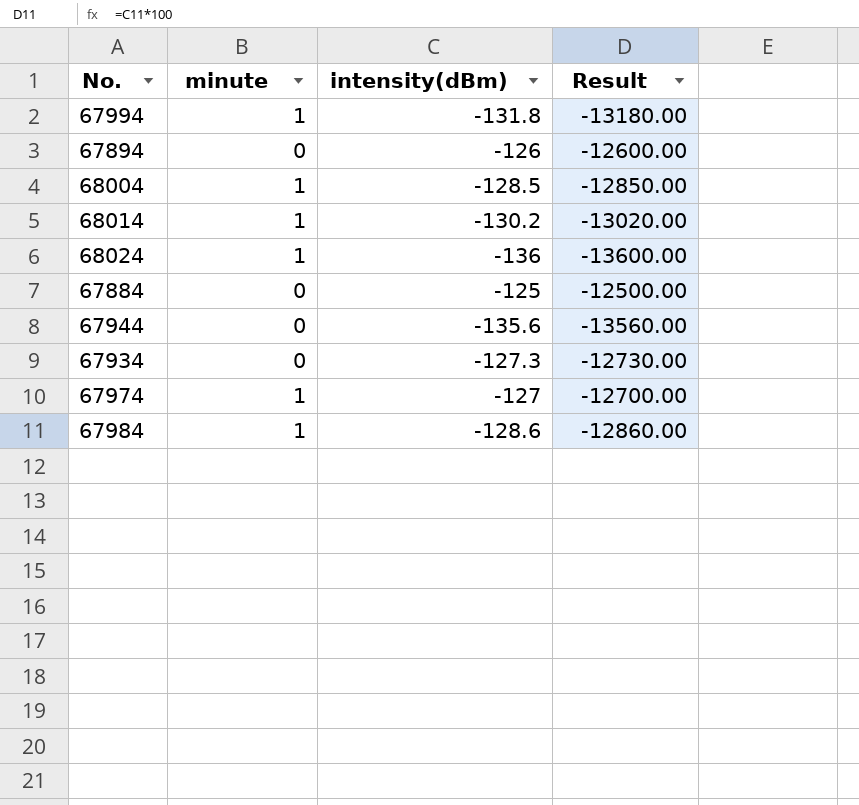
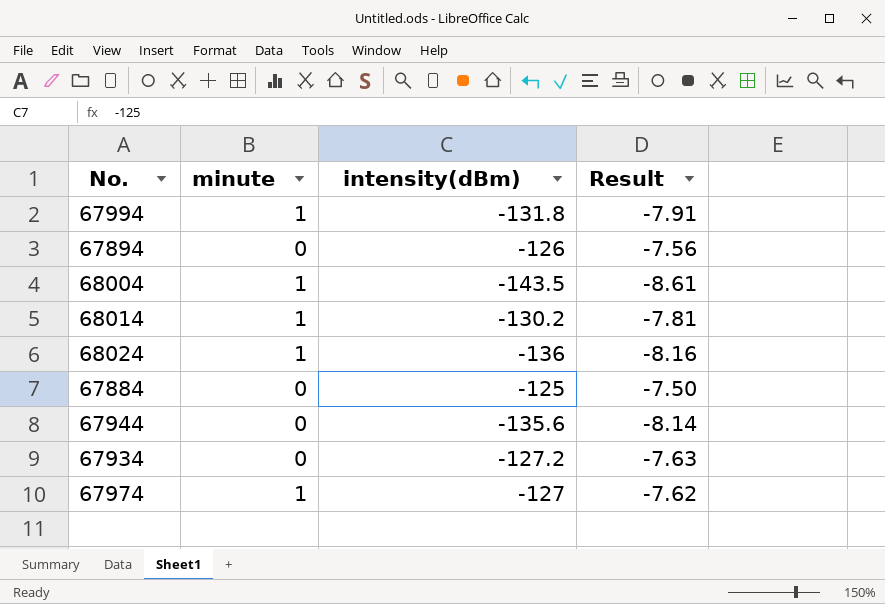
column Result | formula: [intensity(dBm)] * 100 -> [intensity(dBm)] * 0.06
row 67984: 1 | -128.6 | -12860.00 -> none
68004 | intensity(dBm): -128.5 -> -143.5
67934 | intensity(dBm): -127.3 -> -127.2

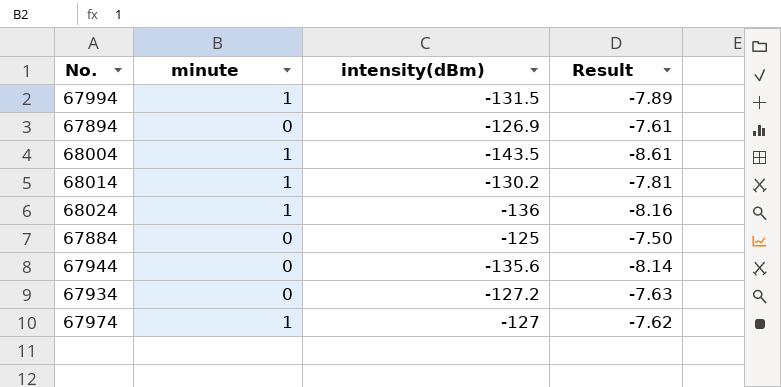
67994 | intensity(dBm): -131.8 -> -131.5
67994 | Result: -7.91 -> -7.89
67894 | intensity(dBm): -126 -> -126.9
67894 | Result: -7.56 -> -7.61

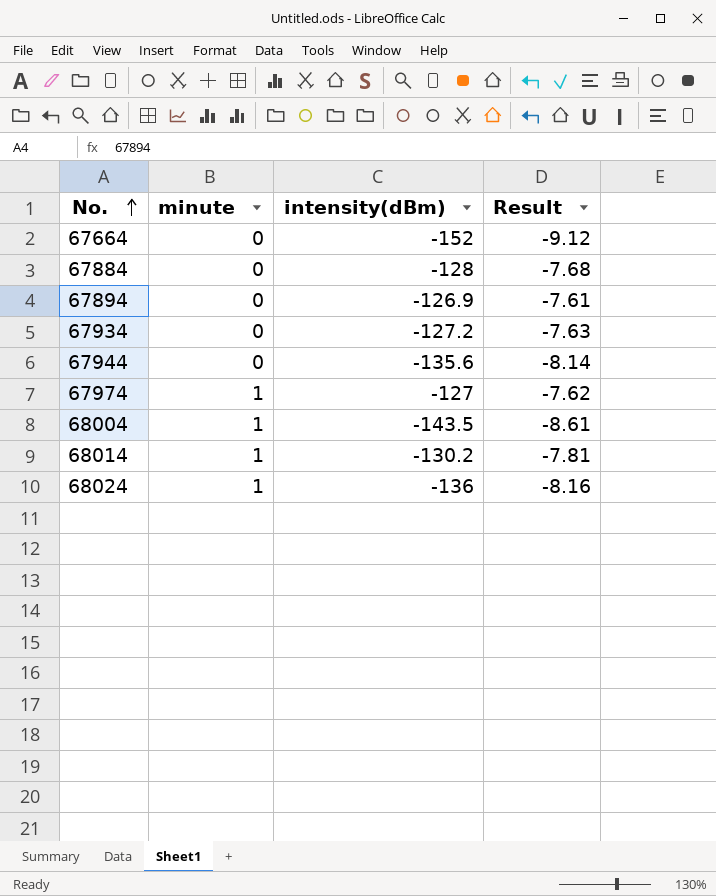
row order: none -> No. ascending
row 67994: 1 | -131.5 | -7.89 -> none
row 67664: none -> 0 | -152 | -9.12
67884 | intensity(dBm): -125 -> -128
67884 | Result: -7.50 -> -7.68

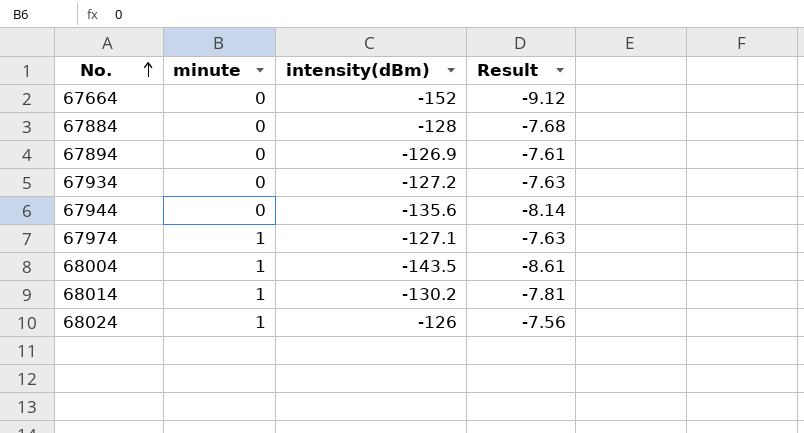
67974 | intensity(dBm): -127 -> -127.1
67974 | Result: -7.62 -> -7.63
68024 | intensity(dBm): -136 -> -126
68024 | Result: -8.16 -> -7.56

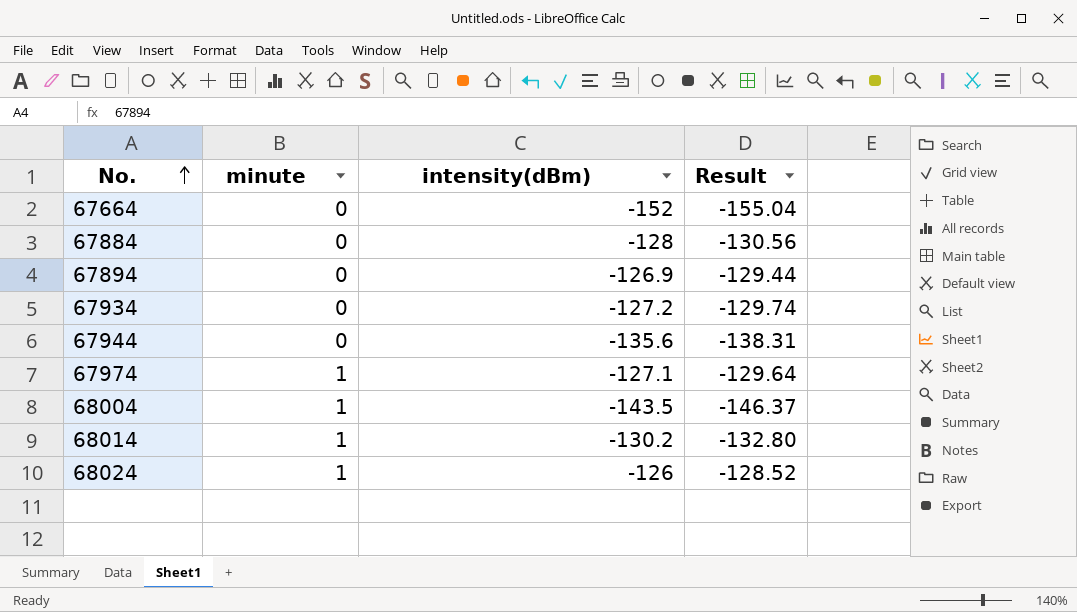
column Result | formula: [intensity(dBm)] * 0.06 -> [intensity(dBm)] * 1.02

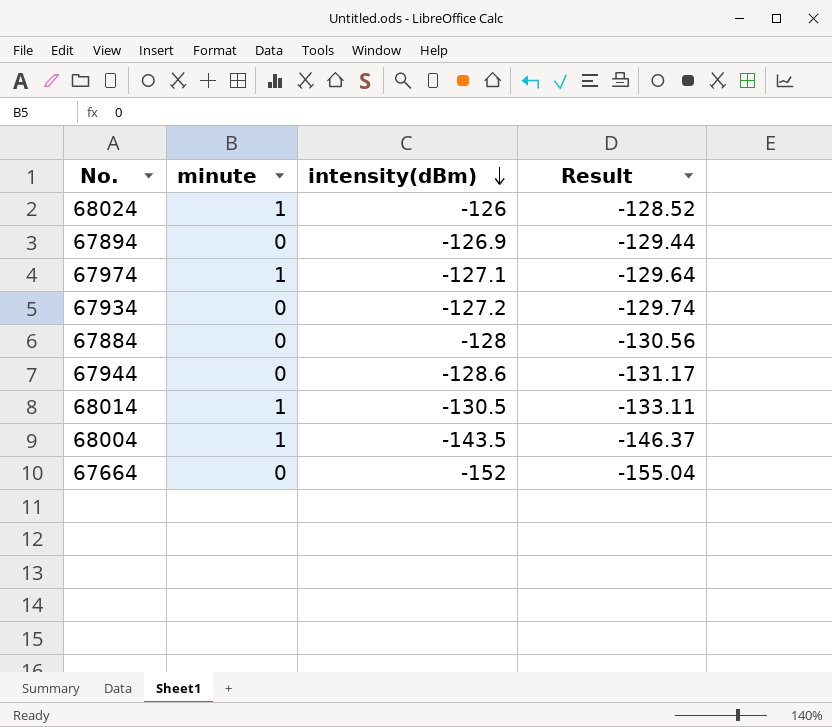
row order: No. ascending -> intensity(dBm) descending
67944 | intensity(dBm): -135.6 -> -128.6
67944 | Result: -138.31 -> -131.17
68014 | intensity(dBm): -130.2 -> -130.5
68014 | Result: -132.80 -> -133.11

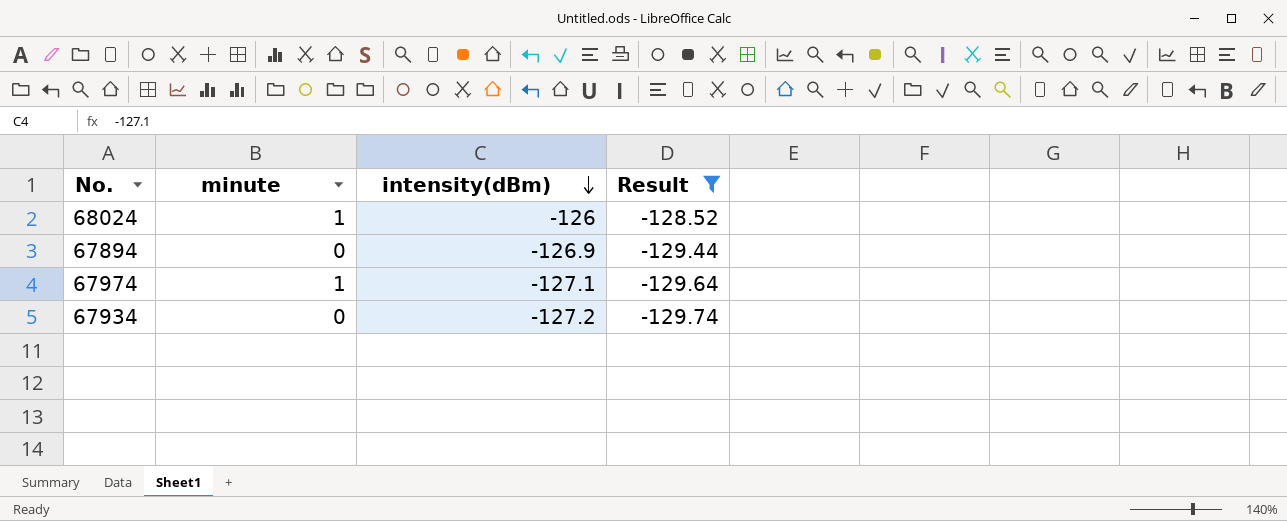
filter: none -> Result >= -129.74

